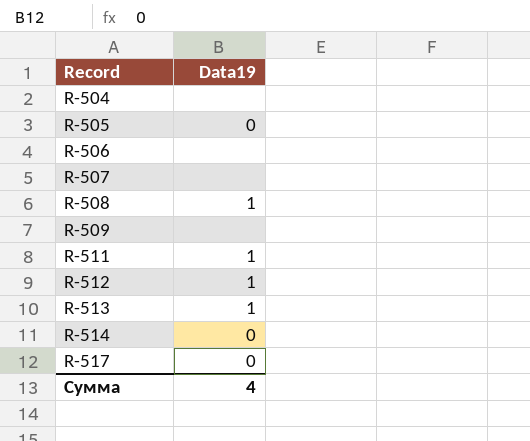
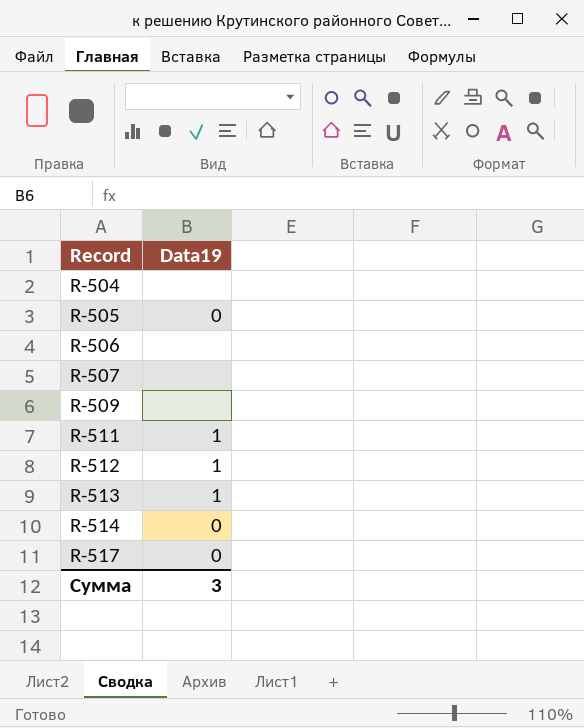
row R-508: 1 -> none
Сумма | Data19: 4 -> 3

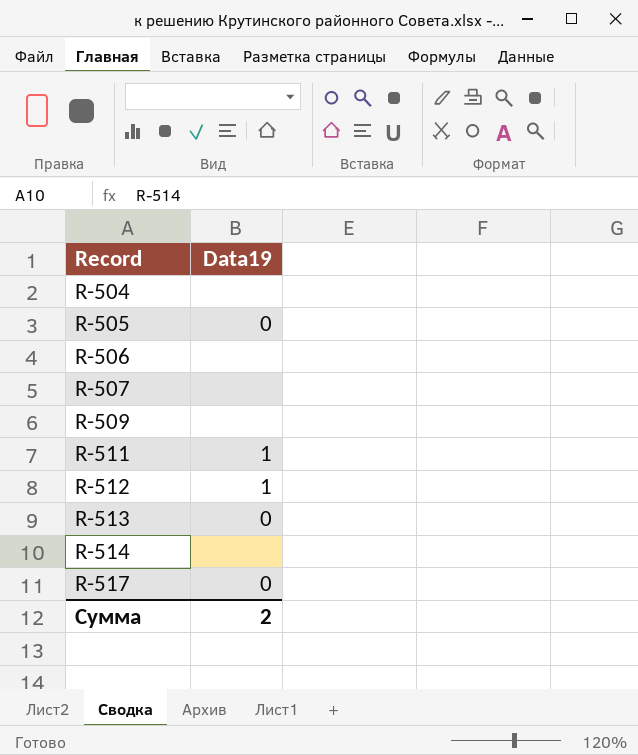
R-513 | Data19: 1 -> 0
R-514 | Data19: 0 -> none
Сумма | Data19: 3 -> 2

